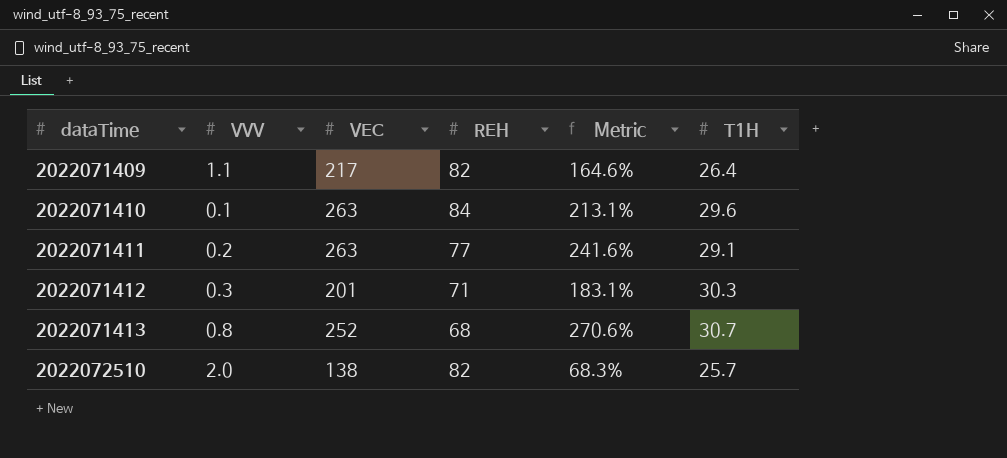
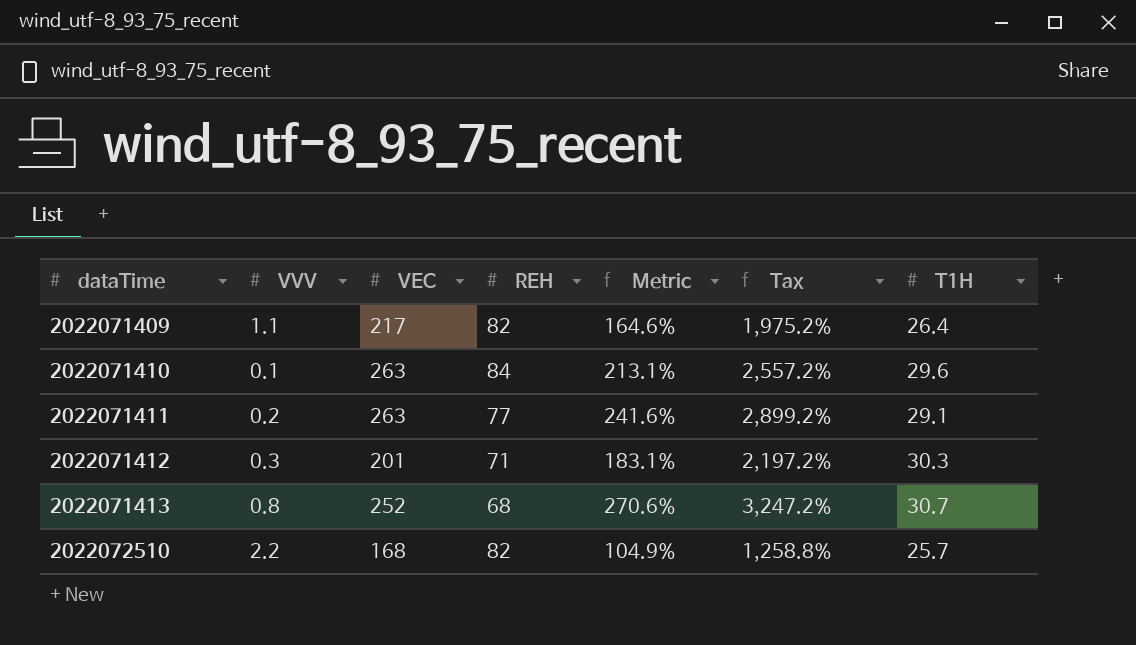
column Tax | formula: none -> [Metric] * 12
2022072510 | VVV: 2.0 -> 2.2
2022072510 | VEC: 138 -> 168
2022072510 | Metric: 68.3% -> 104.9%

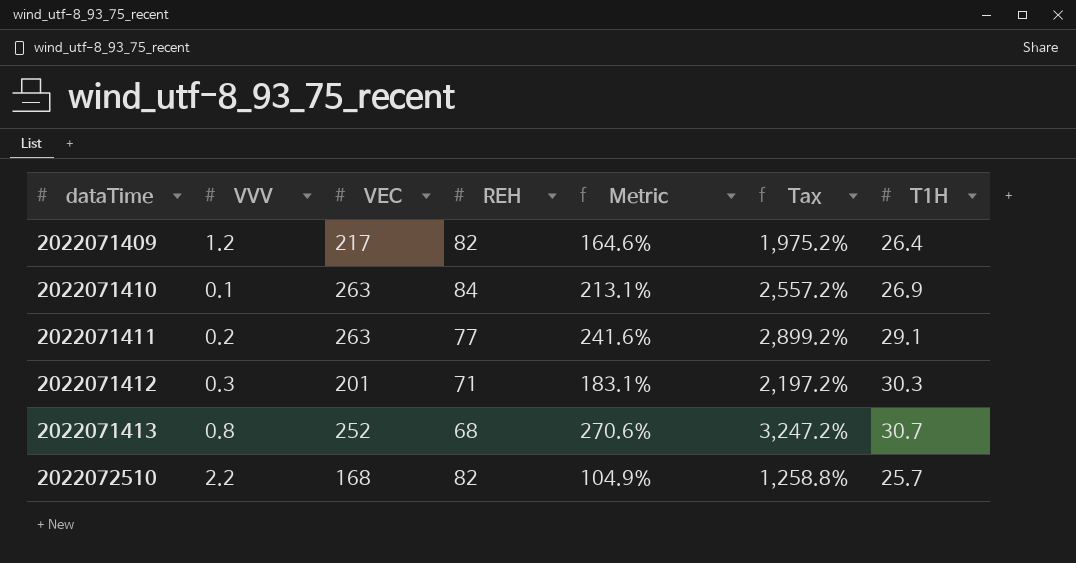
2022071409 | VVV: 1.1 -> 1.2
2022071410 | T1H: 29.6 -> 26.9

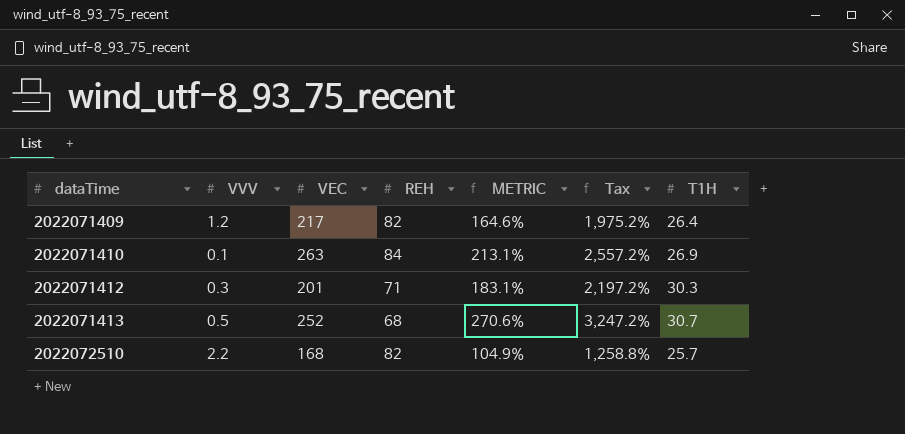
column name: Metric -> METRIC
row 2022071411: 0.2 | 263 | 77 | 241.6% | 2,899.2% | 29.1 -> none
2022071413 | VVV: 0.8 -> 0.5

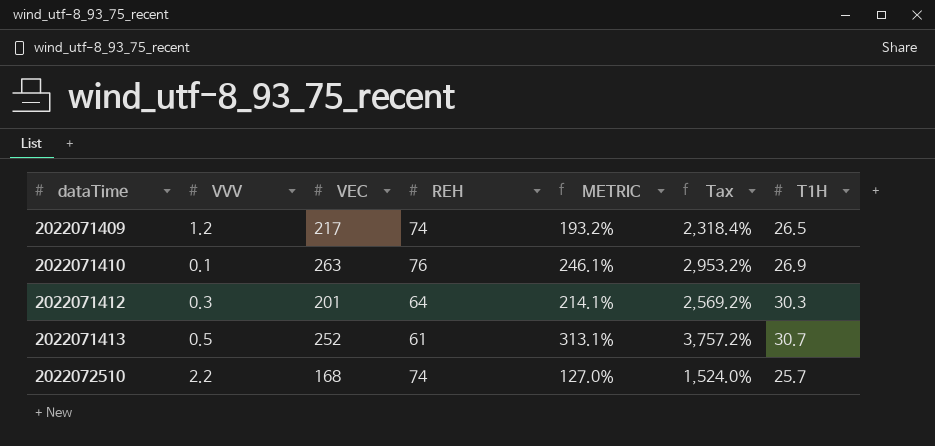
2022071409 | REH: 82 -> 74
2022071409 | METRIC: 164.6% -> 193.2%
2022071409 | Tax: 1,975.2% -> 2,318.4%
2022071409 | T1H: 26.4 -> 26.5
2022071410 | REH: 84 -> 76
2022071410 | METRIC: 213.1% -> 246.1%
2022071410 | Tax: 2,557.2% -> 2,953.2%
2022071412 | REH: 71 -> 64
2022071412 | METRIC: 183.1% -> 214.1%
2022071412 | Tax: 2,197.2% -> 2,569.2%
2022071413 | REH: 68 -> 61
2022071413 | METRIC: 270.6% -> 313.1%
2022071413 | Tax: 3,247.2% -> 3,757.2%
2022072510 | REH: 82 -> 74
2022072510 | METRIC: 104.9% -> 127.0%
2022072510 | Tax: 1,258.8% -> 1,524.0%

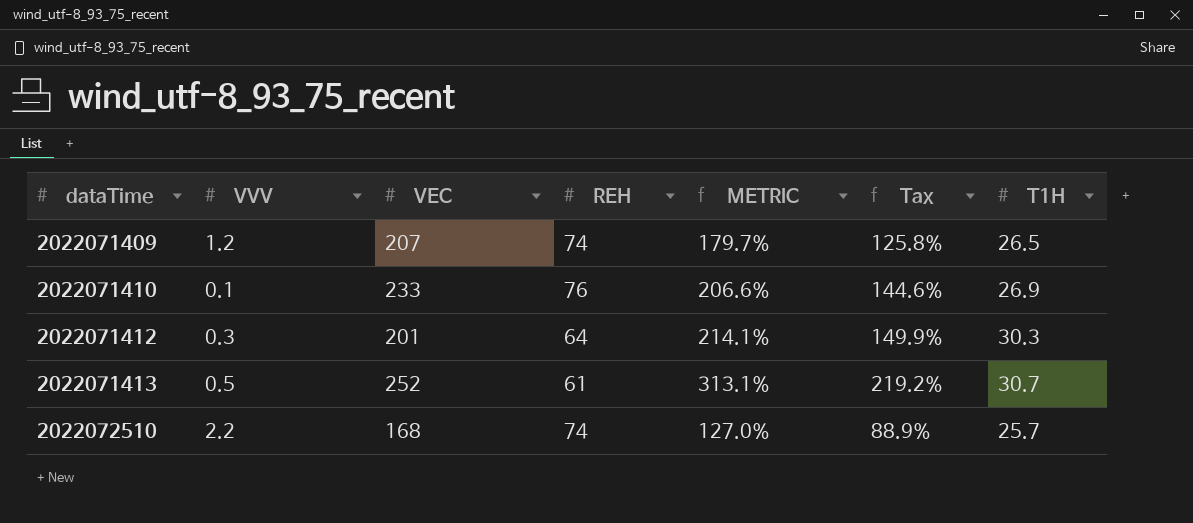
column Tax | formula: [METRIC] * 12 -> [METRIC] * 0.7
2022071409 | VEC: 217 -> 207
2022071409 | METRIC: 193.2% -> 179.7%
2022071410 | VEC: 263 -> 233
2022071410 | METRIC: 246.1% -> 206.6%

